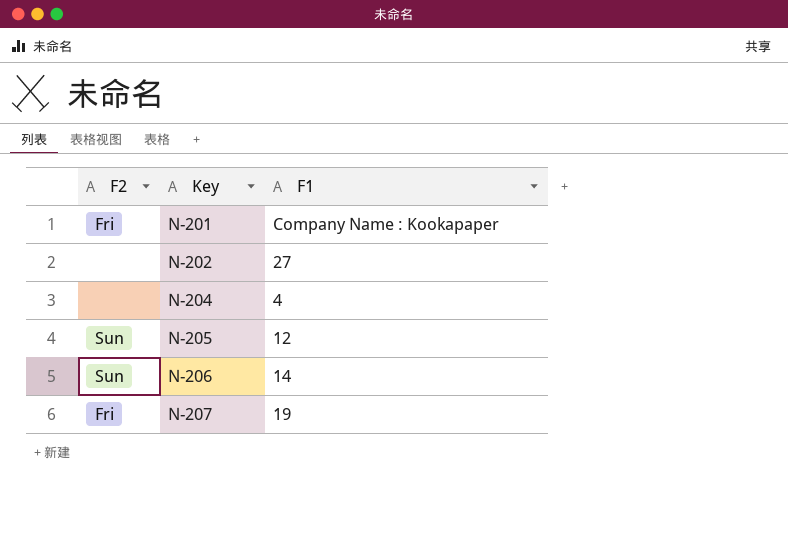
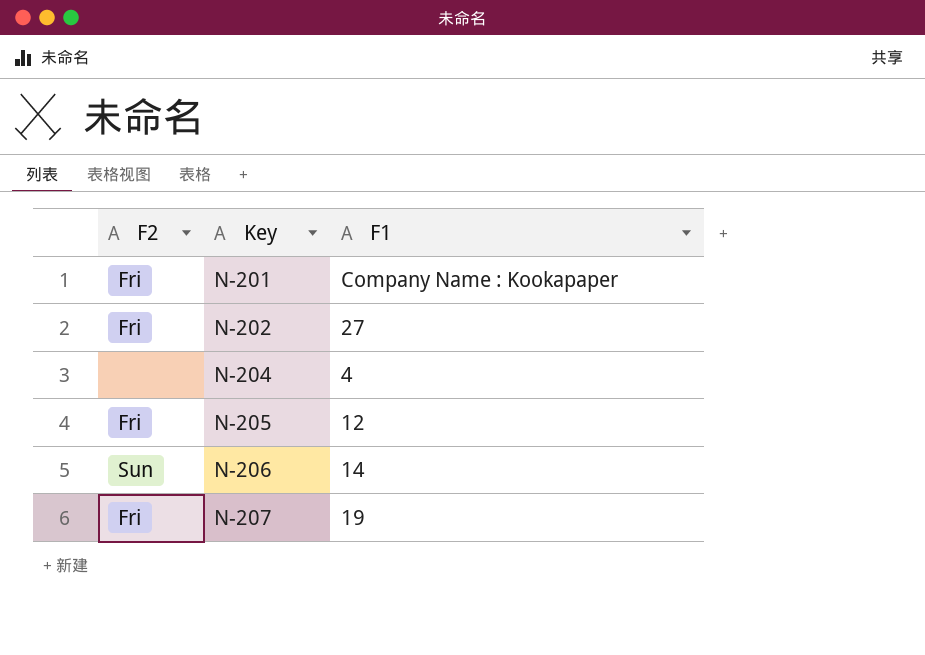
N-202 | F2: none -> Fri
N-205 | F2: Sun -> Fri

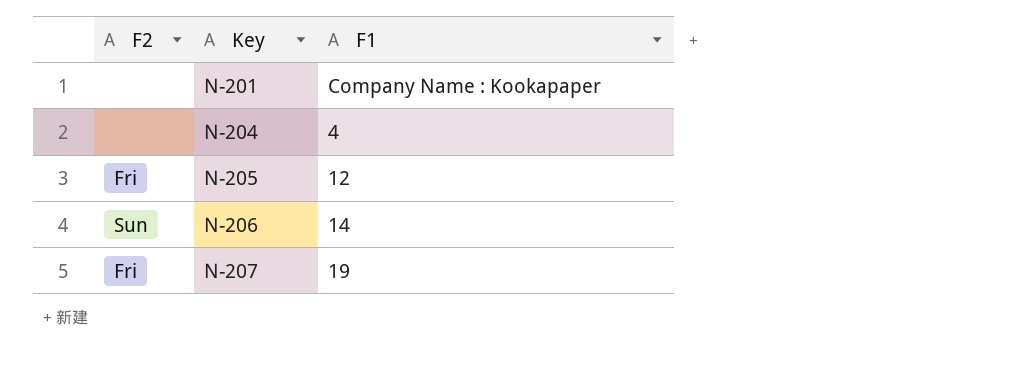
row N-202: Fri | 27 -> none
N-201 | F2: Fri -> none

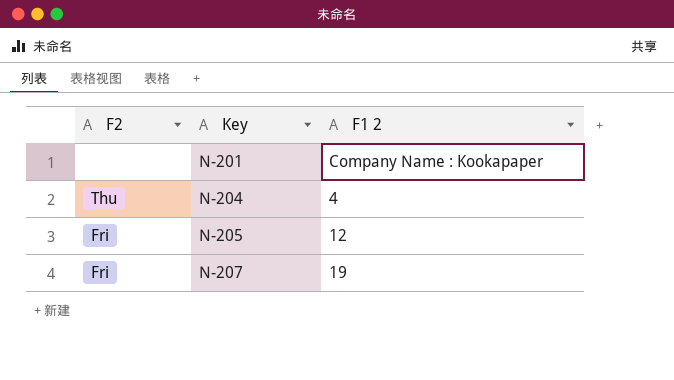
column name: F1 -> F1 2
row N-206: Sun | 14 -> none
N-204 | F2: none -> Thu

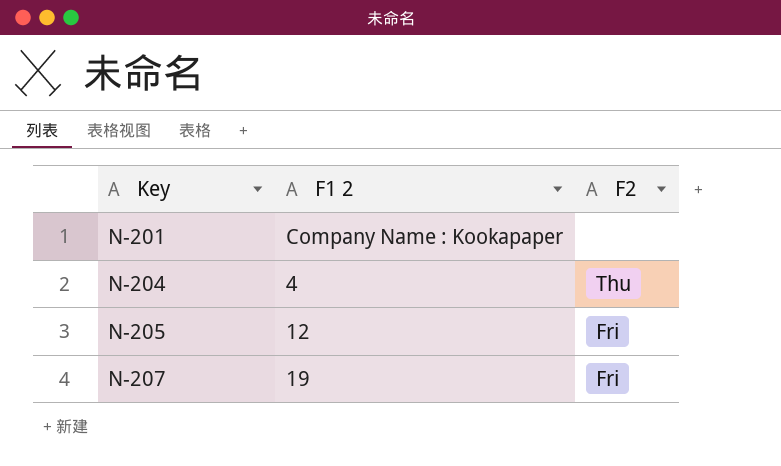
column F2 | position: 1 -> 3

